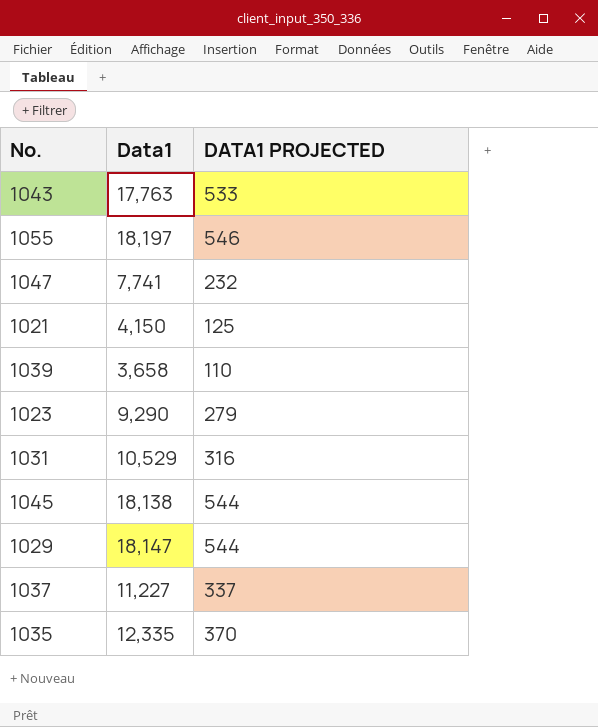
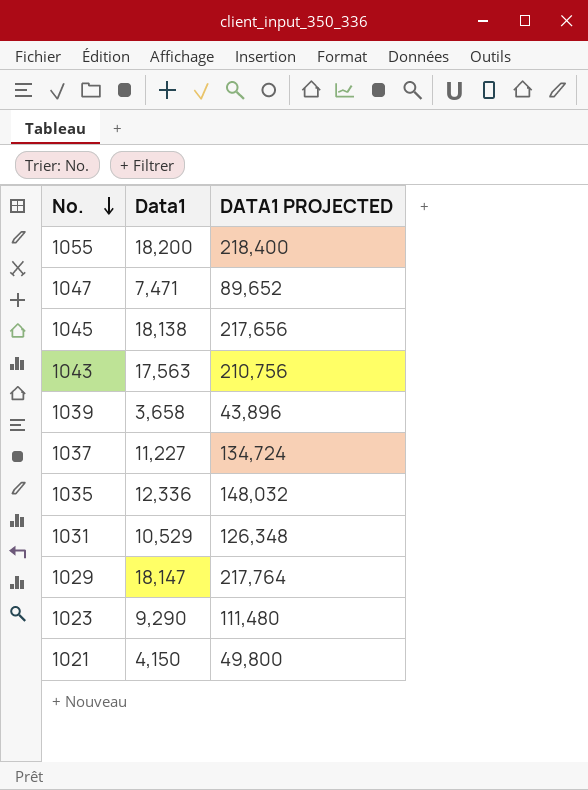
row order: none -> No. descending
column DATA1 PROJECTED | formula: [Data1] * 0.03 -> [Data1] * 12
1055 | Data1: 18,197 -> 18,200
1047 | Data1: 7,741 -> 7,471
1043 | Data1: 17,763 -> 17,563
1035 | Data1: 12,335 -> 12,336

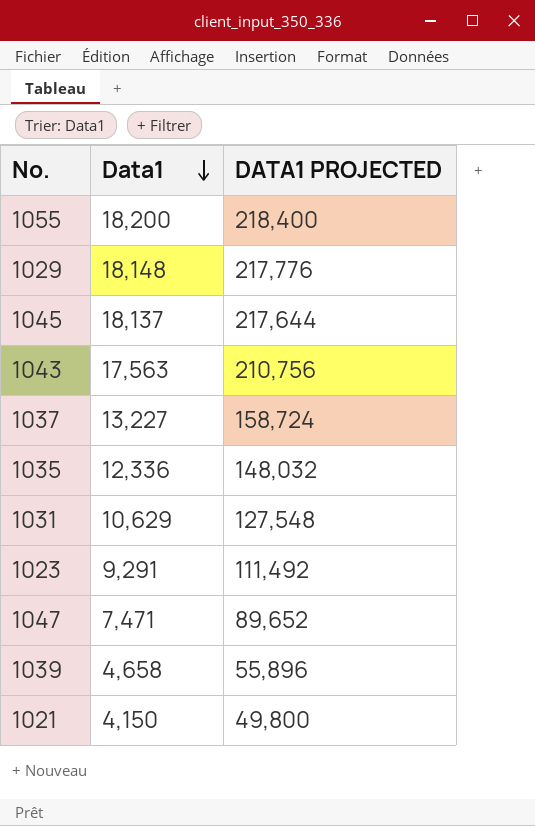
row order: No. descending -> Data1 descending
1029 | Data1: 18,147 -> 18,148
1029 | DATA1 PROJECTED: 217,764 -> 217,776
1045 | Data1: 18,138 -> 18,137
1045 | DATA1 PROJECTED: 217,656 -> 217,644
1037 | Data1: 11,227 -> 13,227
1037 | DATA1 PROJECTED: 134,724 -> 158,724
1031 | Data1: 10,529 -> 10,629
1031 | DATA1 PROJECTED: 126,348 -> 127,548
1023 | Data1: 9,290 -> 9,291
1023 | DATA1 PROJECTED: 111,480 -> 111,492
1039 | Data1: 3,658 -> 4,658
1039 | DATA1 PROJECTED: 43,896 -> 55,896

